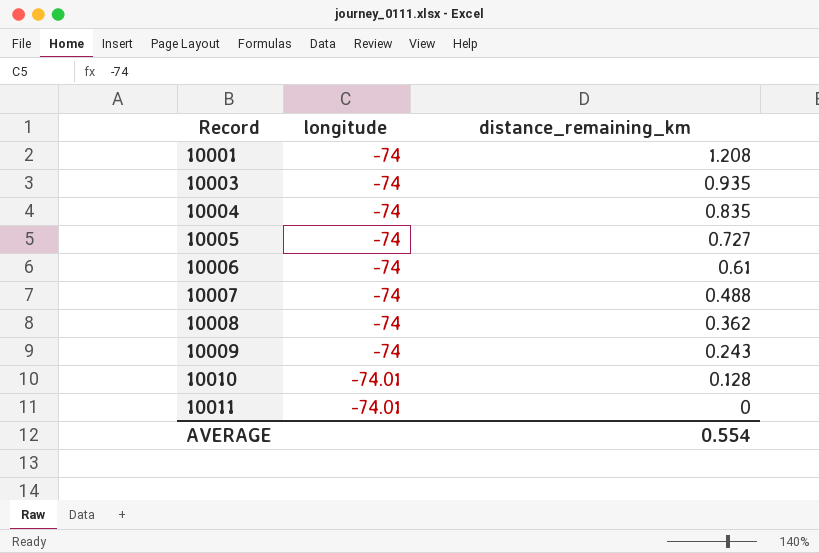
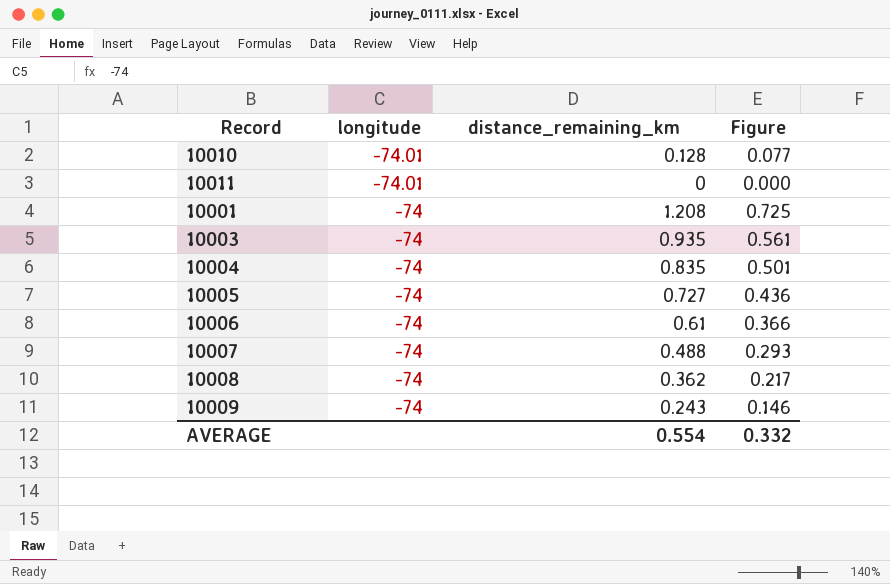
row order: Record ascending -> longitude ascending
column Figure | formula: none -> [distance_remaining_km] * 0.6

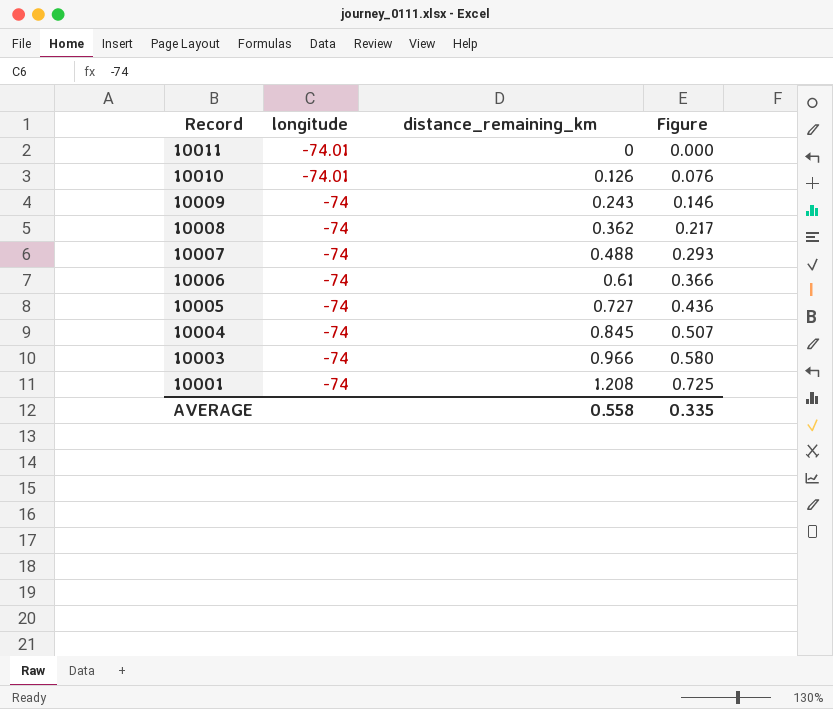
row order: longitude ascending -> Record descending
10010 | distance_remaining_km: 0.128 -> 0.126
10010 | Figure: 0.077 -> 0.076
10004 | distance_remaining_km: 0.835 -> 0.845
10004 | Figure: 0.501 -> 0.507
10003 | distance_remaining_km: 0.935 -> 0.966
10003 | Figure: 0.561 -> 0.580
AVERAGE | distance_remaining_km: 0.554 -> 0.558
AVERAGE | Figure: 0.332 -> 0.335

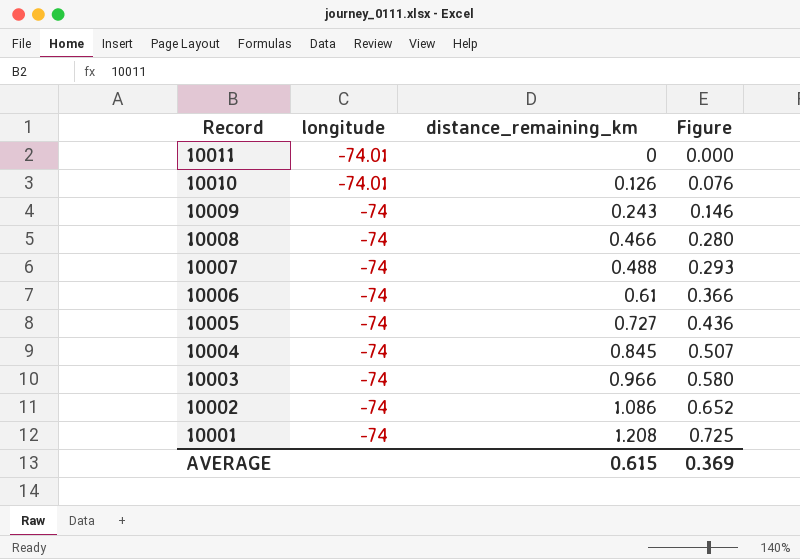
10008 | distance_remaining_km: 0.362 -> 0.466
10008 | Figure: 0.217 -> 0.280
row 10002: none -> -74 | 1.086 | 0.652
AVERAGE | distance_remaining_km: 0.558 -> 0.615
AVERAGE | Figure: 0.335 -> 0.369

